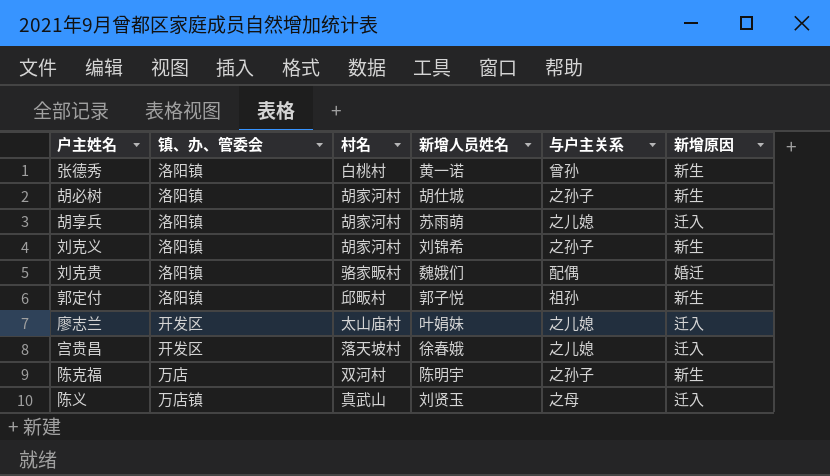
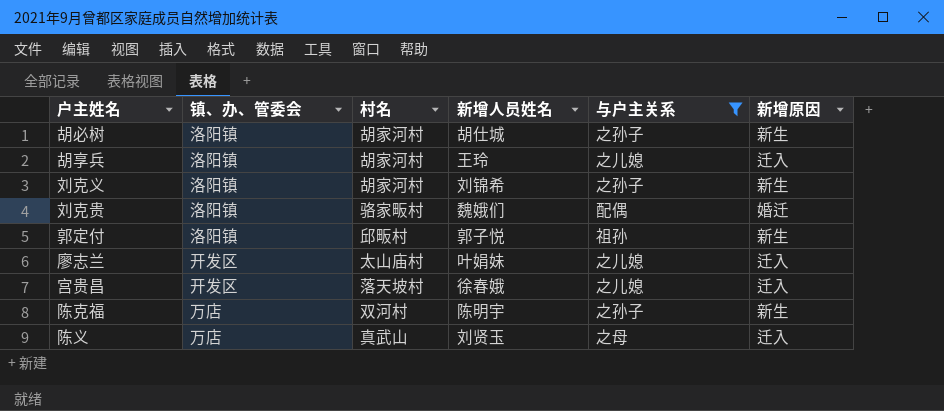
filter: none -> 与户主关系 != 曾孙
胡享兵 | 新增人员姓名: 苏雨萌 -> 王玲
陈义 | 镇、办、管委会: 万店镇 -> 万店

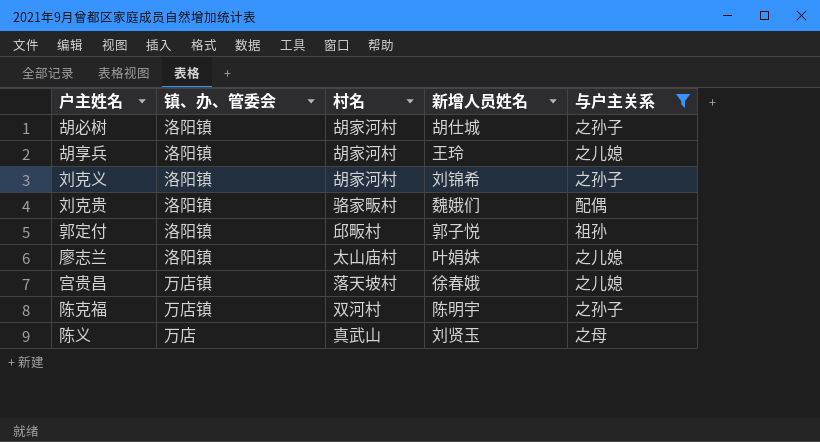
column 新增原因 | position: 6 -> none
廖志兰 | 镇、办、管委会: 开发区 -> 洛阳镇
宫贵昌 | 镇、办、管委会: 开发区 -> 万店镇
陈克福 | 镇、办、管委会: 万店 -> 万店镇

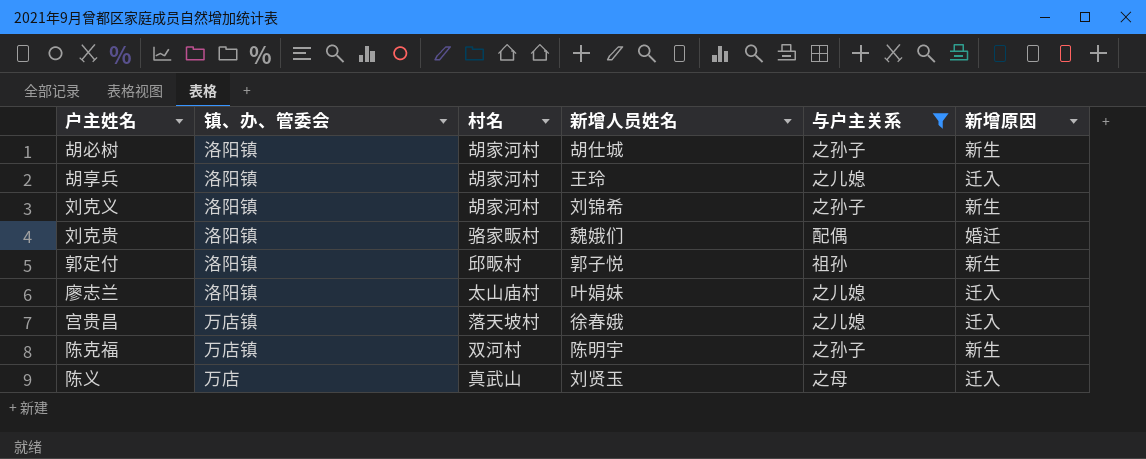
column 新增原因 | position: none -> 6

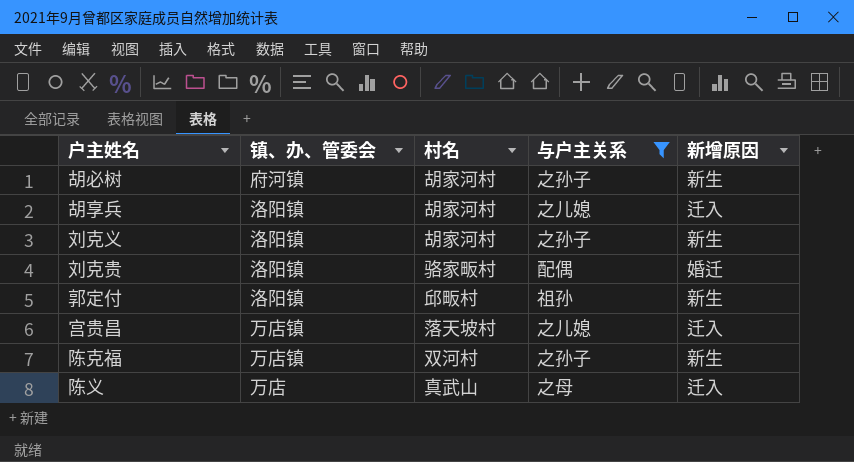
column 新增人员姓名 | position: 4 -> none
row 廖志兰: 洛阳镇 | 太山庙村 | 叶娟妹 | 之儿媳 | 迁入 -> none
胡必树 | 镇、办、管委会: 洛阳镇 -> 府河镇

